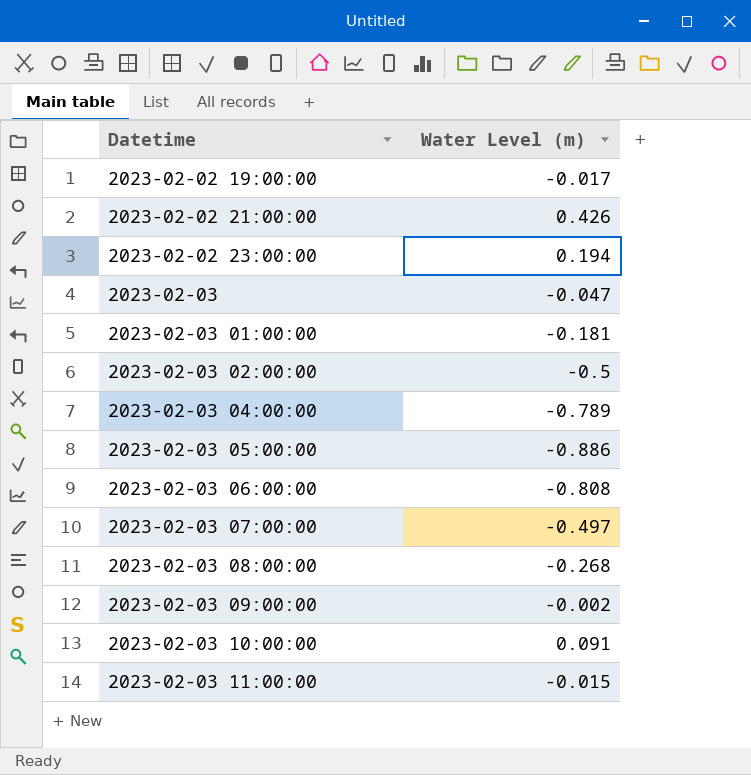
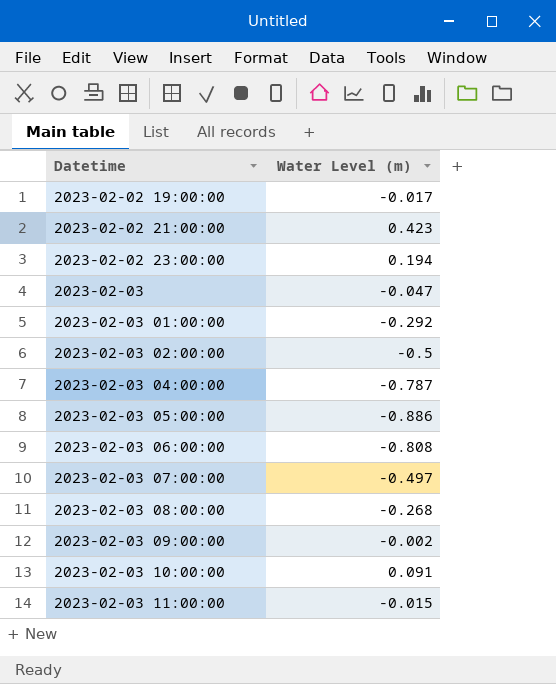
2023-02-02 21:00:00 | Water Level (m): 0.426 -> 0.423
2023-02-03 01:00:00 | Water Level (m): -0.181 -> -0.292
2023-02-03 04:00:00 | Water Level (m): -0.789 -> -0.787

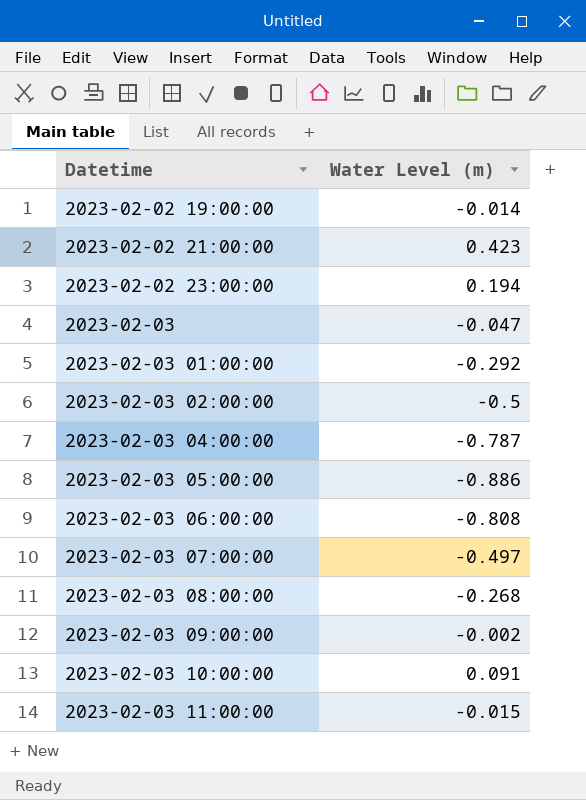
2023-02-02 19:00:00 | Water Level (m): -0.017 -> -0.014

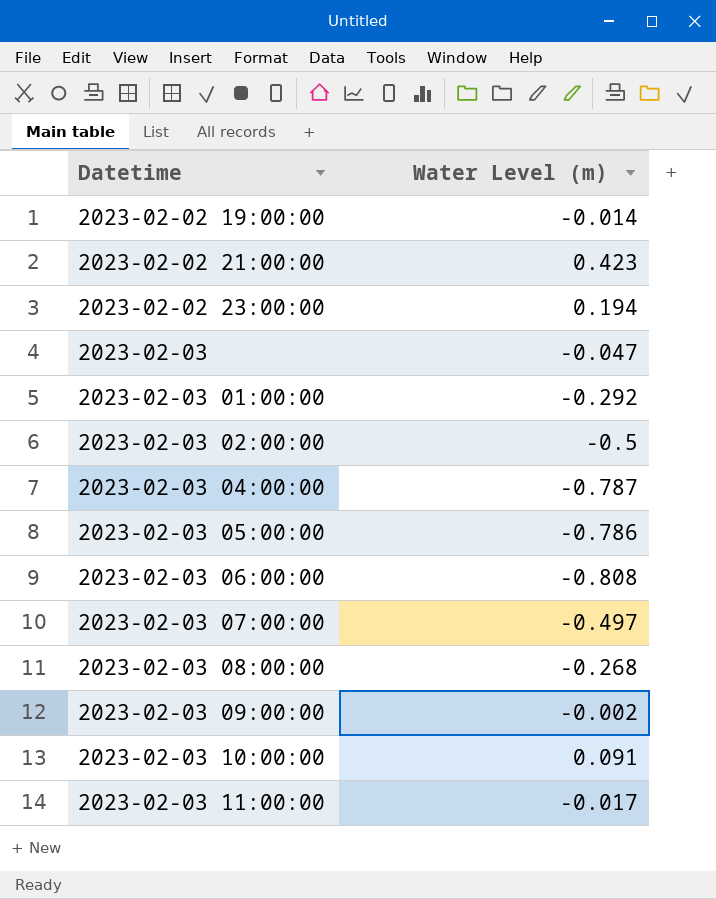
2023-02-03 05:00:00 | Water Level (m): -0.886 -> -0.786
2023-02-03 11:00:00 | Water Level (m): -0.015 -> -0.017

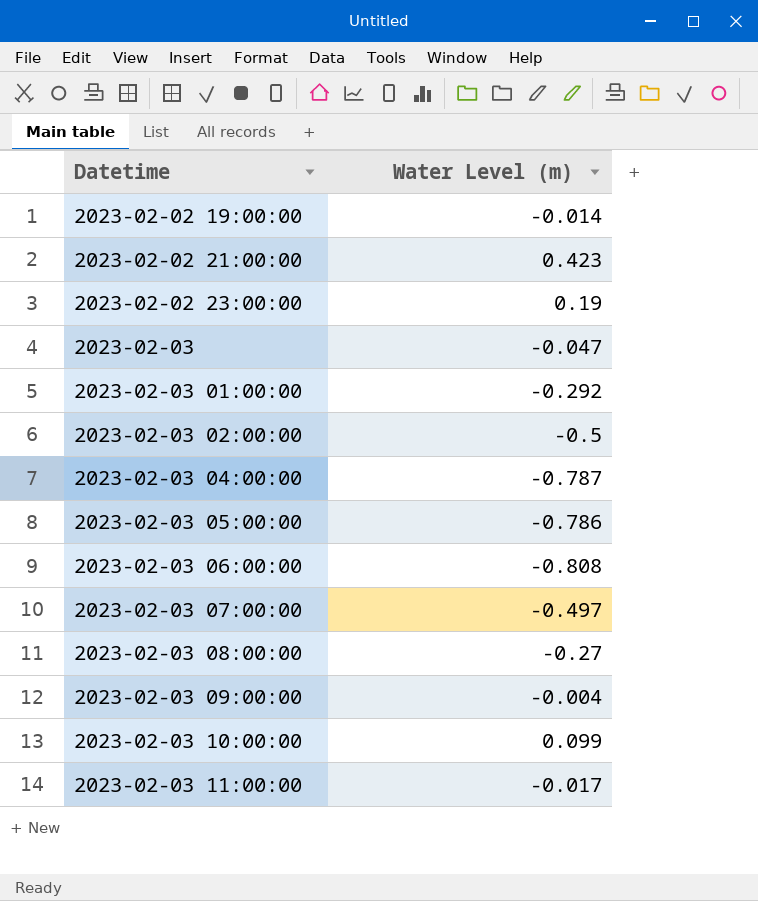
2023-02-02 23:00:00 | Water Level (m): 0.194 -> 0.19
2023-02-03 08:00:00 | Water Level (m): -0.268 -> -0.27
2023-02-03 09:00:00 | Water Level (m): -0.002 -> -0.004
2023-02-03 10:00:00 | Water Level (m): 0.091 -> 0.099

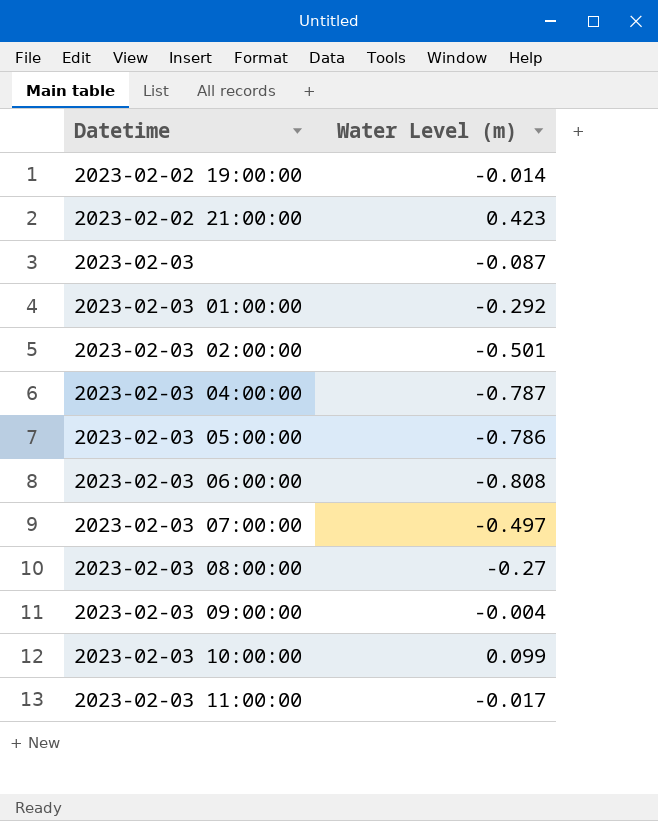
row 2023-02-02 23:00:00: 0.19 -> none
2023-02-03 | Water Level (m): -0.047 -> -0.087
2023-02-03 02:00:00 | Water Level (m): -0.5 -> -0.501

